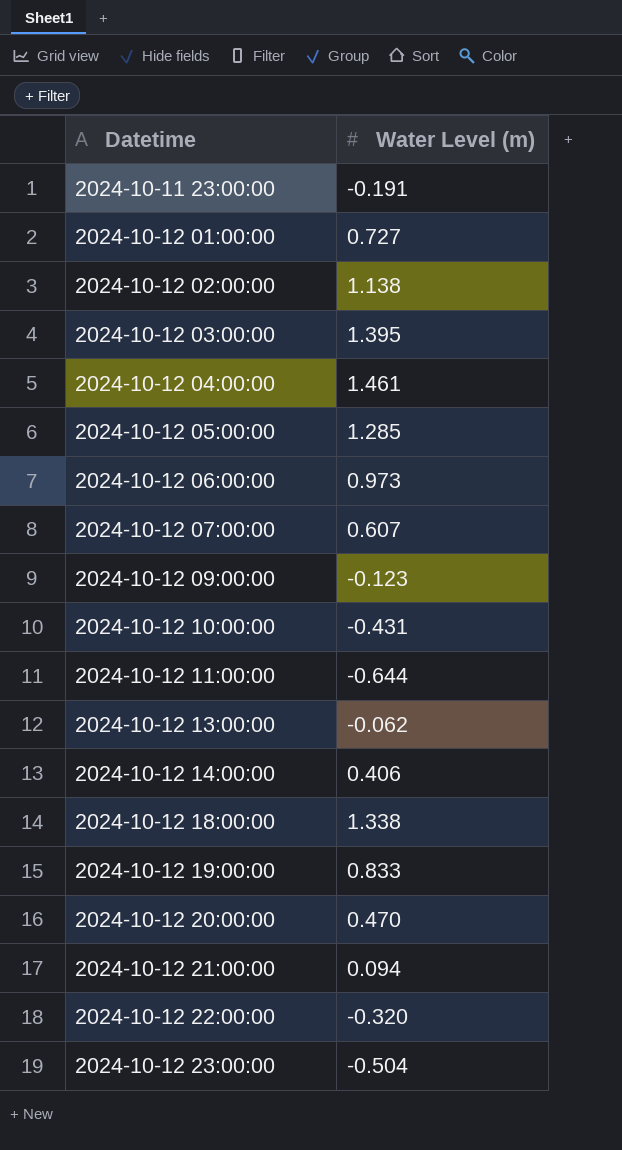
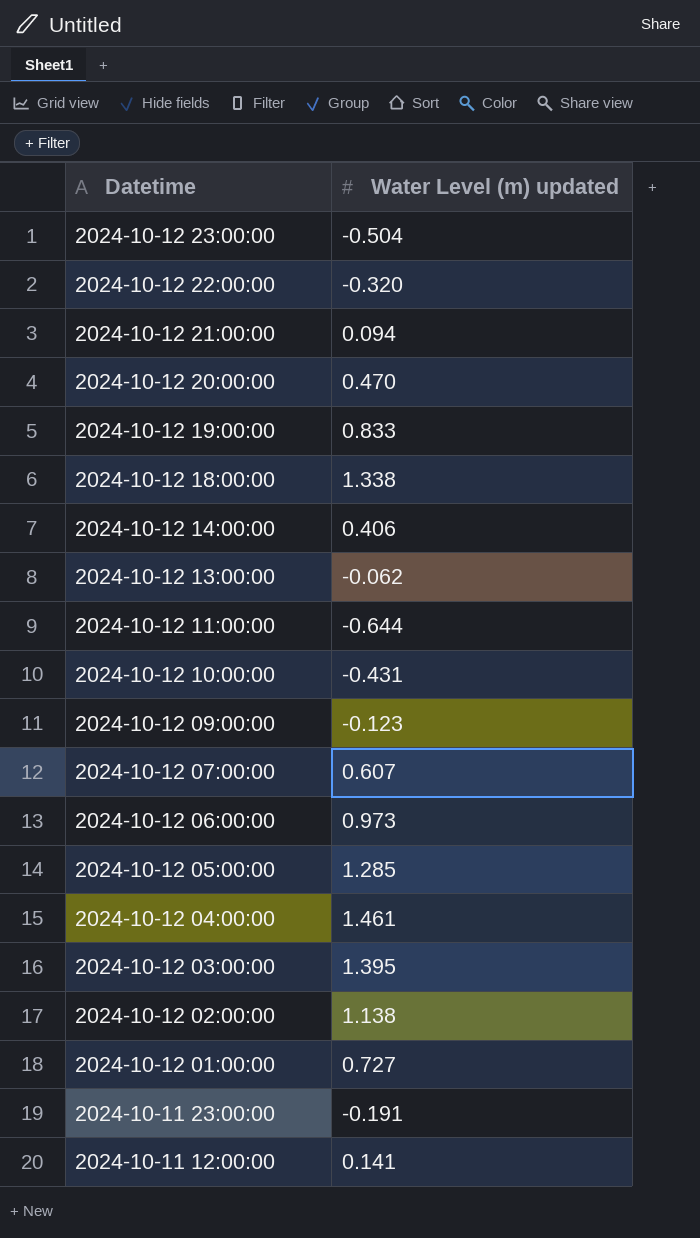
row order: Datetime ascending -> Datetime descending
column name: Water Level (m) -> Water Level (m) updated
row 2024-10-11 12:00:00: none -> 0.141

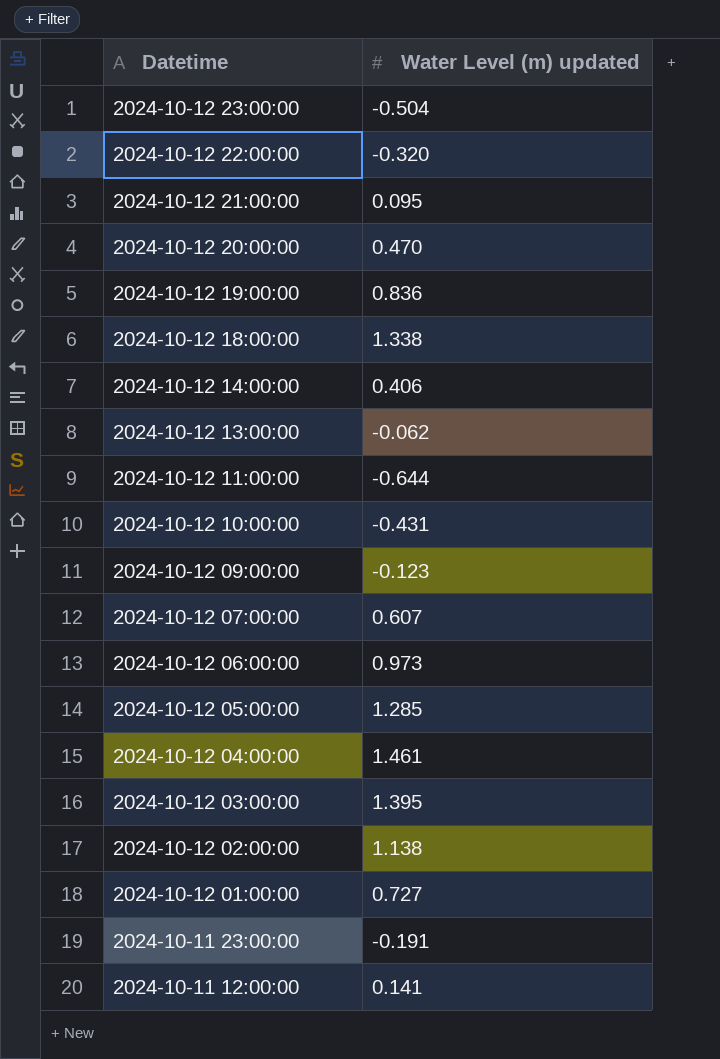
2024-10-12 21:00:00 | Water Level (m) updated: 0.094 -> 0.095
2024-10-12 19:00:00 | Water Level (m) updated: 0.833 -> 0.836

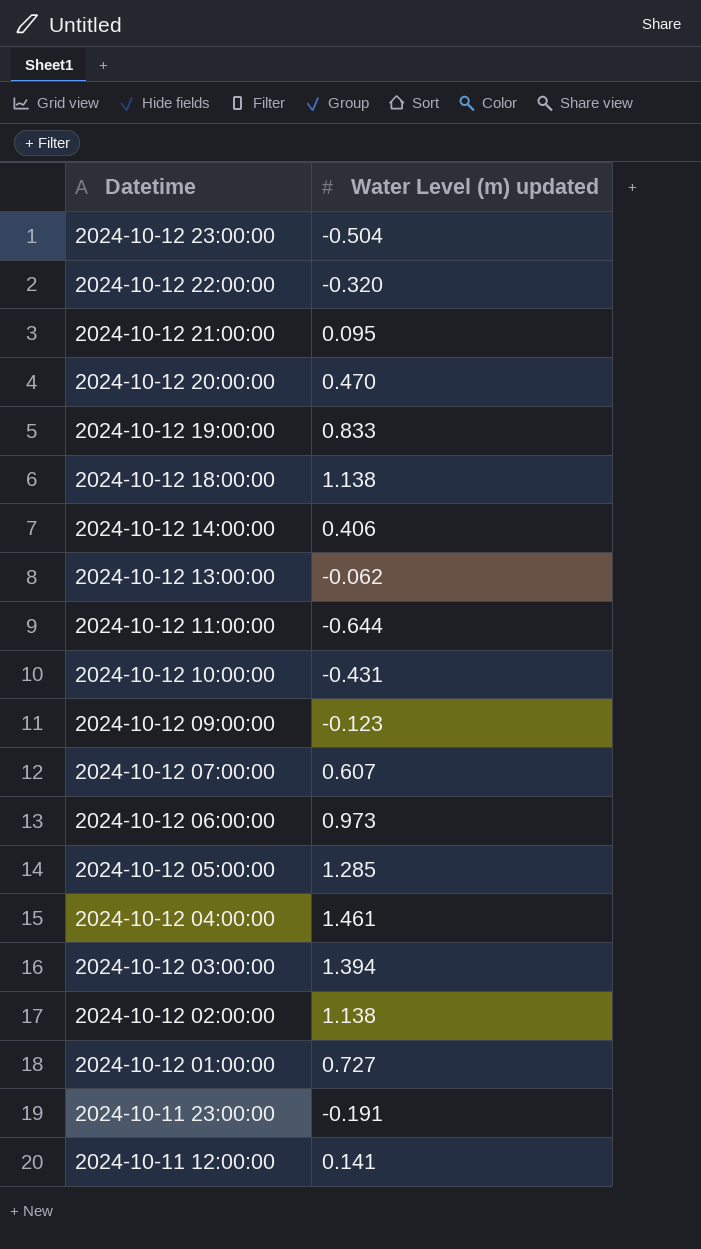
2024-10-12 19:00:00 | Water Level (m) updated: 0.836 -> 0.833
2024-10-12 18:00:00 | Water Level (m) updated: 1.338 -> 1.138
2024-10-12 03:00:00 | Water Level (m) updated: 1.395 -> 1.394

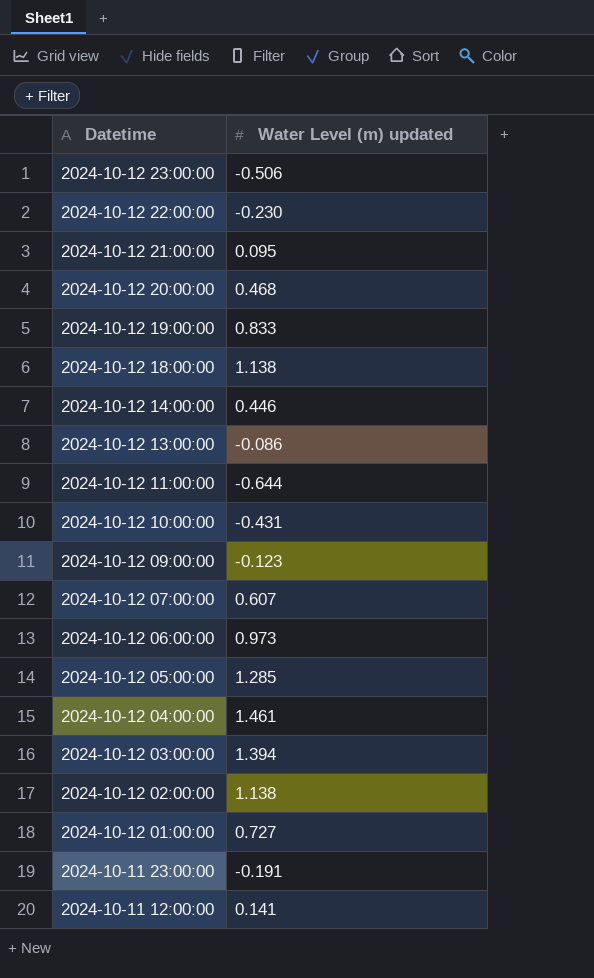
2024-10-12 23:00:00 | Water Level (m) updated: -0.504 -> -0.506
2024-10-12 22:00:00 | Water Level (m) updated: -0.320 -> -0.230
2024-10-12 20:00:00 | Water Level (m) updated: 0.470 -> 0.468
2024-10-12 14:00:00 | Water Level (m) updated: 0.406 -> 0.446
2024-10-12 13:00:00 | Water Level (m) updated: -0.062 -> -0.086

